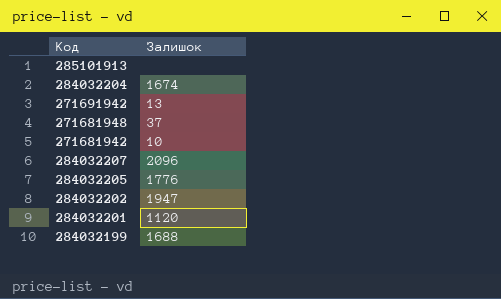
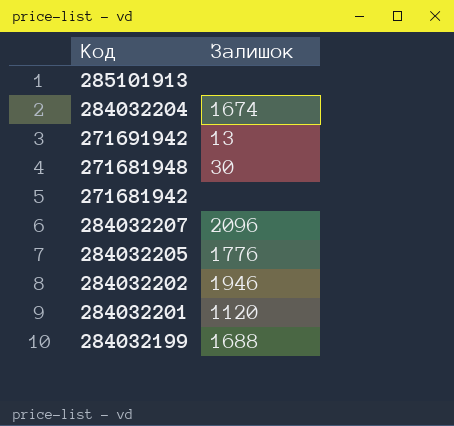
271681948 | Залишок: 37 -> 30
271681942 | Залишок: 10 -> none
284032202 | Залишок: 1947 -> 1946

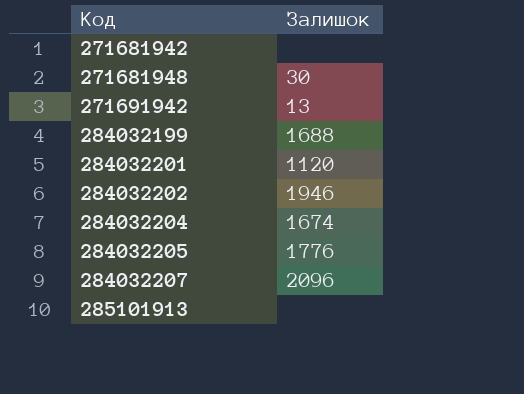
row order: none -> Код ascending

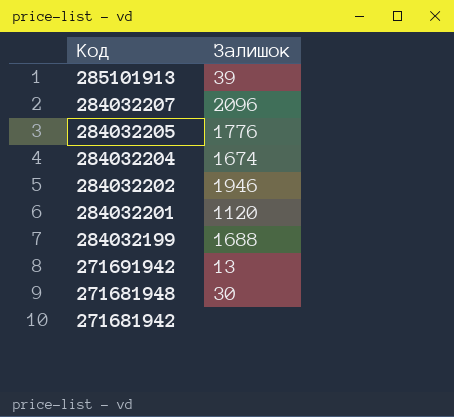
row order: Код ascending -> Код descending
285101913 | Залишок: none -> 39

